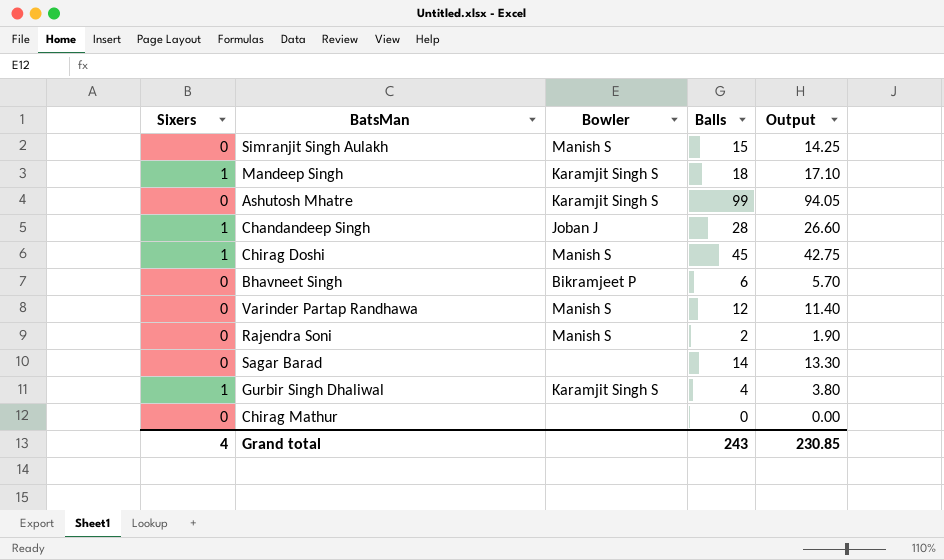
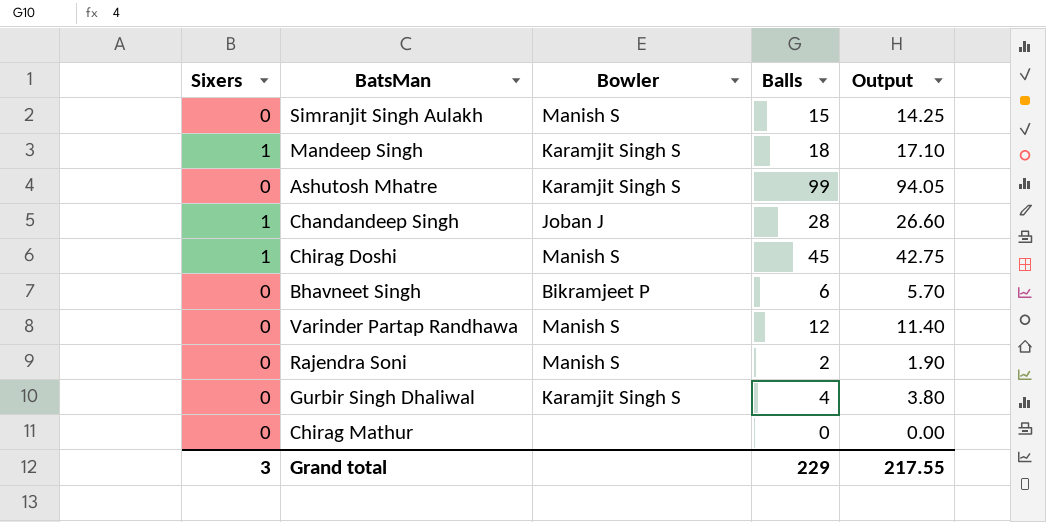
row Sagar Barad: 0 | none | 14 | 13.30 -> none
Gurbir Singh Dhaliwal | Sixers: 1 -> 0
Grand total | Sixers: 4 -> 3
Grand total | Balls: 243 -> 229
Grand total | Output: 230.85 -> 217.55

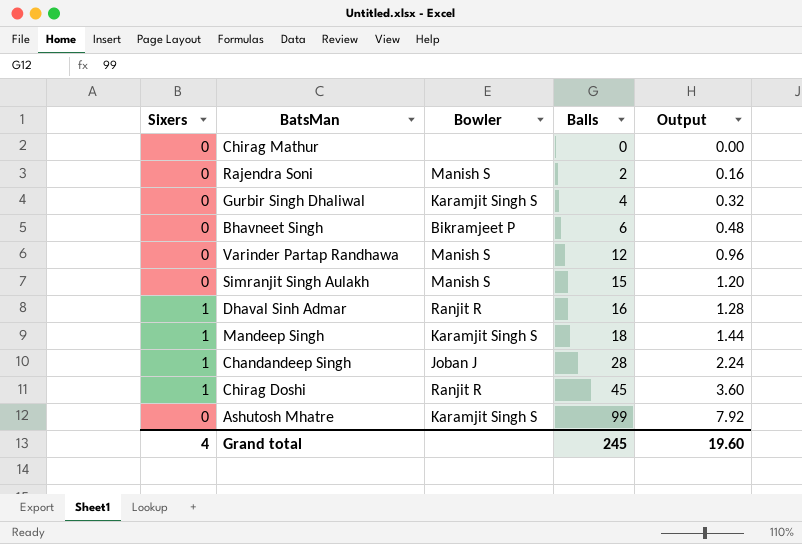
row order: none -> Balls ascending
column Output | formula: [Balls] * 0.95 -> [Balls] * 0.08
row Dhaval Sinh Admar: none -> 1 | Ranjit R | 16 | 1.28
Chirag Doshi | Bowler: Manish S -> Ranjit R
Grand total | Sixers: 3 -> 4
Grand total | Balls: 229 -> 245
Grand total | Output: 217.55 -> 19.60

